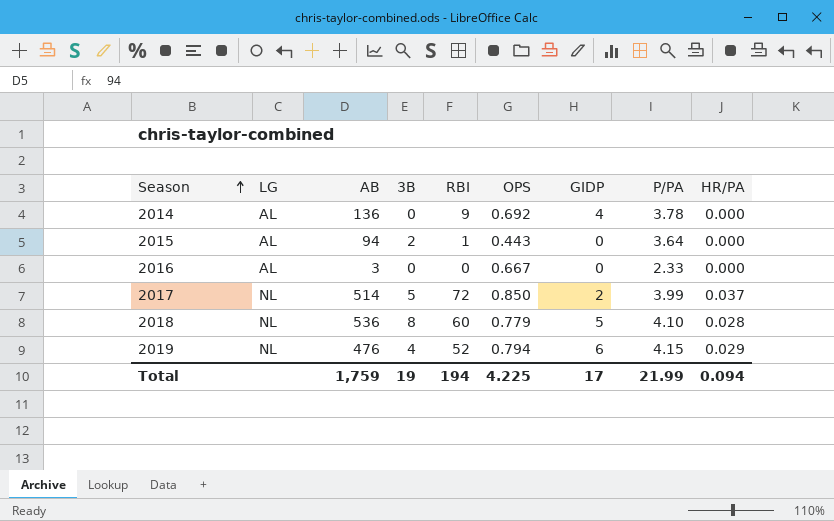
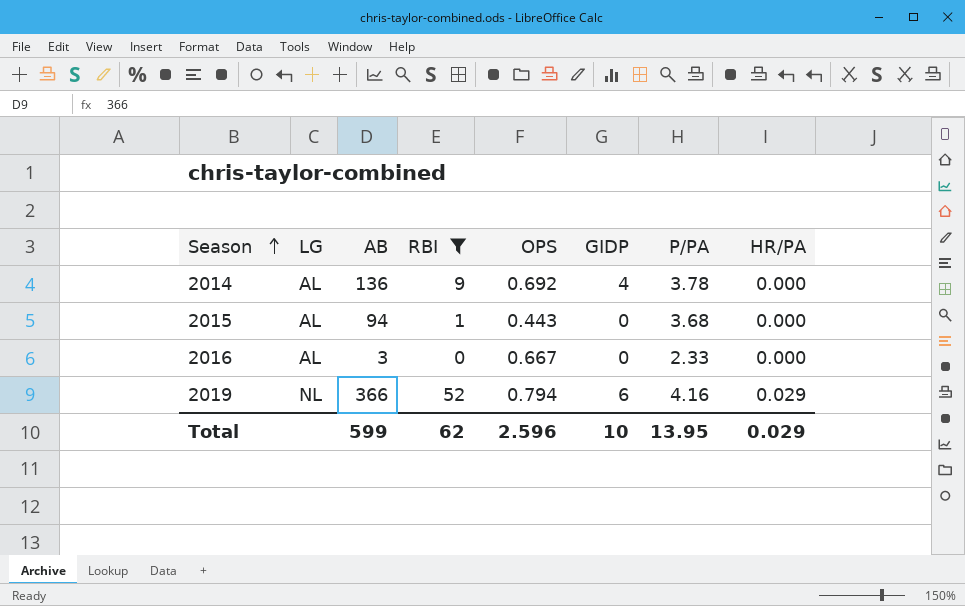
filter: none -> RBI <= 52
column 3B | position: 4 -> none
2015 | P/PA: 3.64 -> 3.68
2019 | AB: 476 -> 366
2019 | P/PA: 4.15 -> 4.16
Total | AB: 1,759 -> 599
Total | RBI: 194 -> 62
Total | OPS: 4.225 -> 2.596
Total | GIDP: 17 -> 10
Total | P/PA: 21.99 -> 13.95
Total | HR/PA: 0.094 -> 0.029

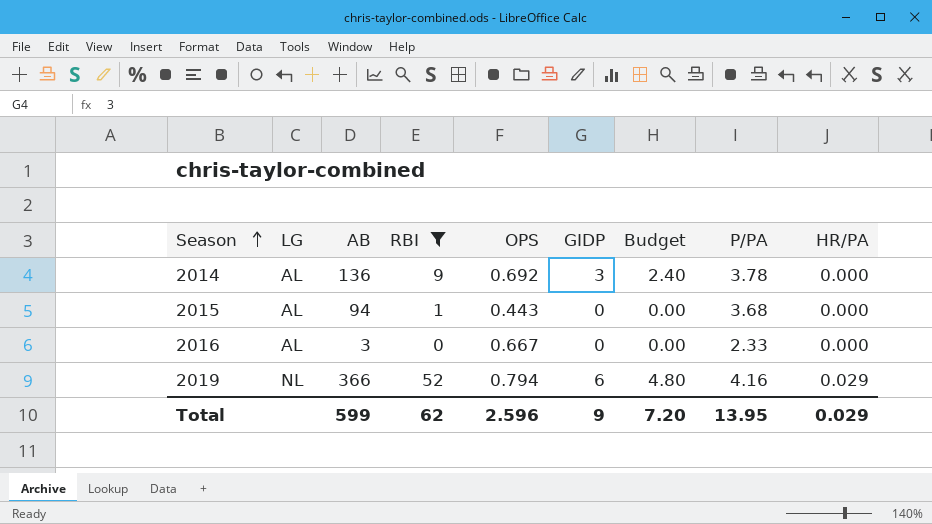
column Budget | formula: none -> [GIDP] * 0.8
2014 | GIDP: 4 -> 3
Total | GIDP: 10 -> 9

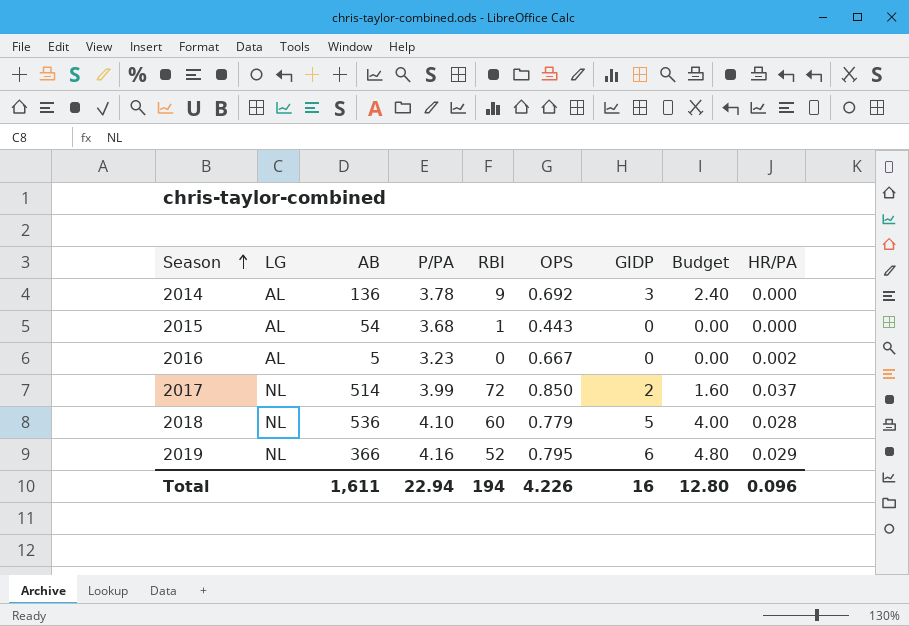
filter: RBI <= 52 -> none
column P/PA | position: 8 -> 4
2015 | AB: 94 -> 54
2016 | AB: 3 -> 5
2016 | P/PA: 2.33 -> 3.23
2016 | HR/PA: 0.000 -> 0.002
2019 | OPS: 0.794 -> 0.795
Total | AB: 599 -> 1,611
Total | P/PA: 13.95 -> 22.94
Total | RBI: 62 -> 194
Total | OPS: 2.596 -> 4.226
Total | GIDP: 9 -> 16
Total | Budget: 7.20 -> 12.80
Total | HR/PA: 0.029 -> 0.096

